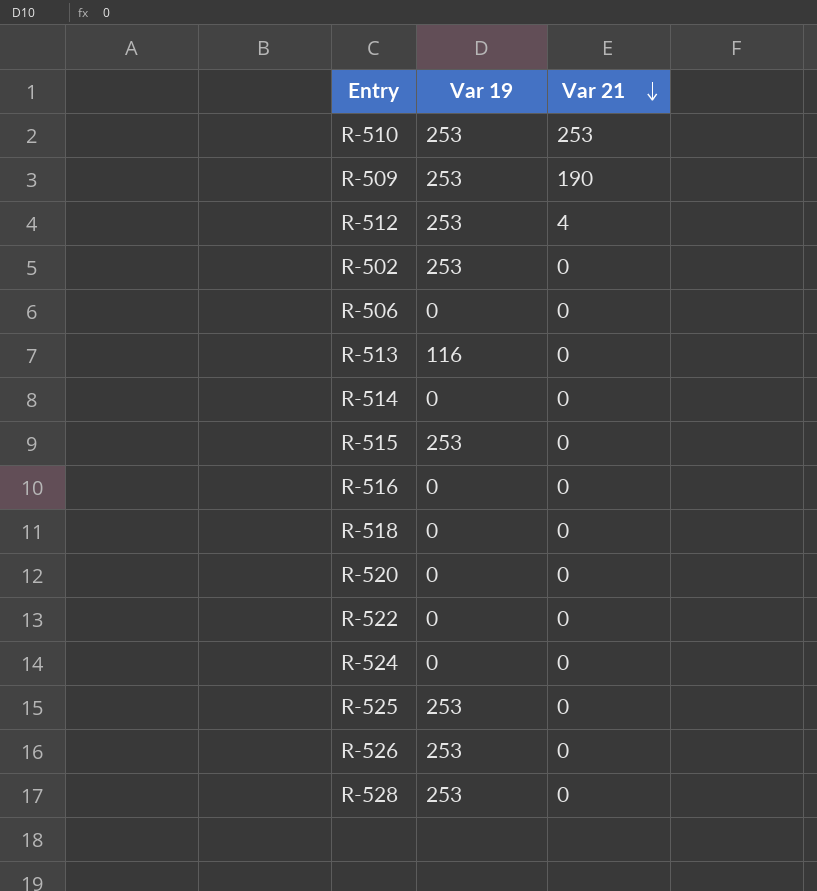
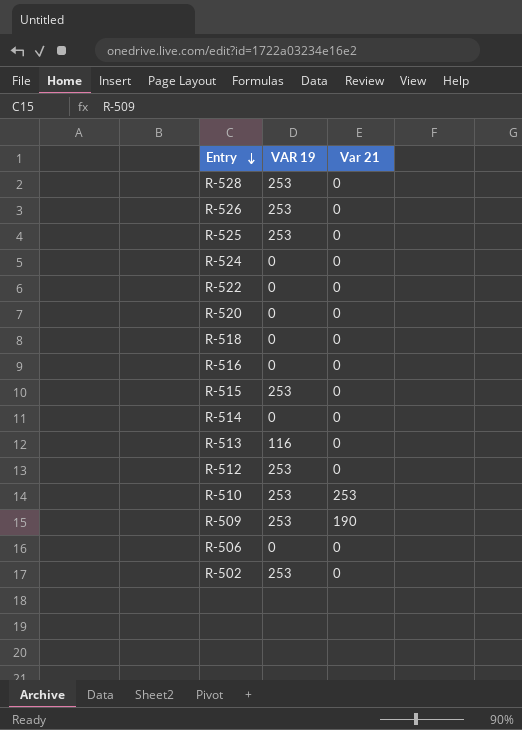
row order: Var 21 descending -> Entry descending
column name: Var 19 -> VAR 19
R-512 | Var 21: 4 -> 0

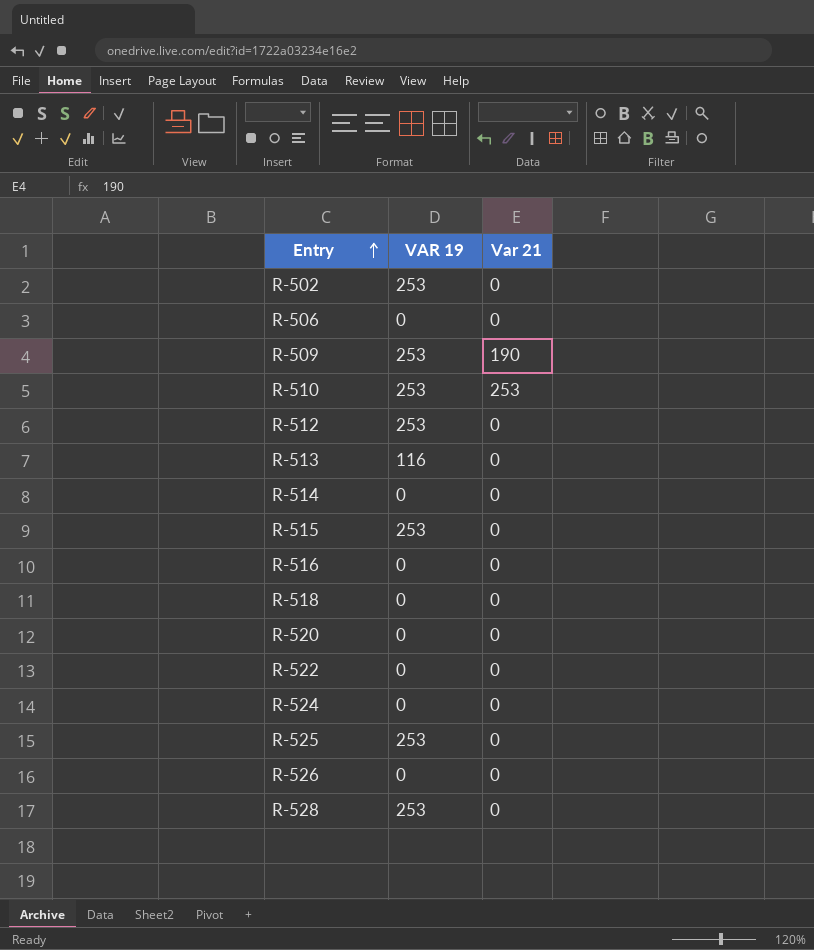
row order: Entry descending -> Entry ascending
R-526 | VAR 19: 253 -> 0

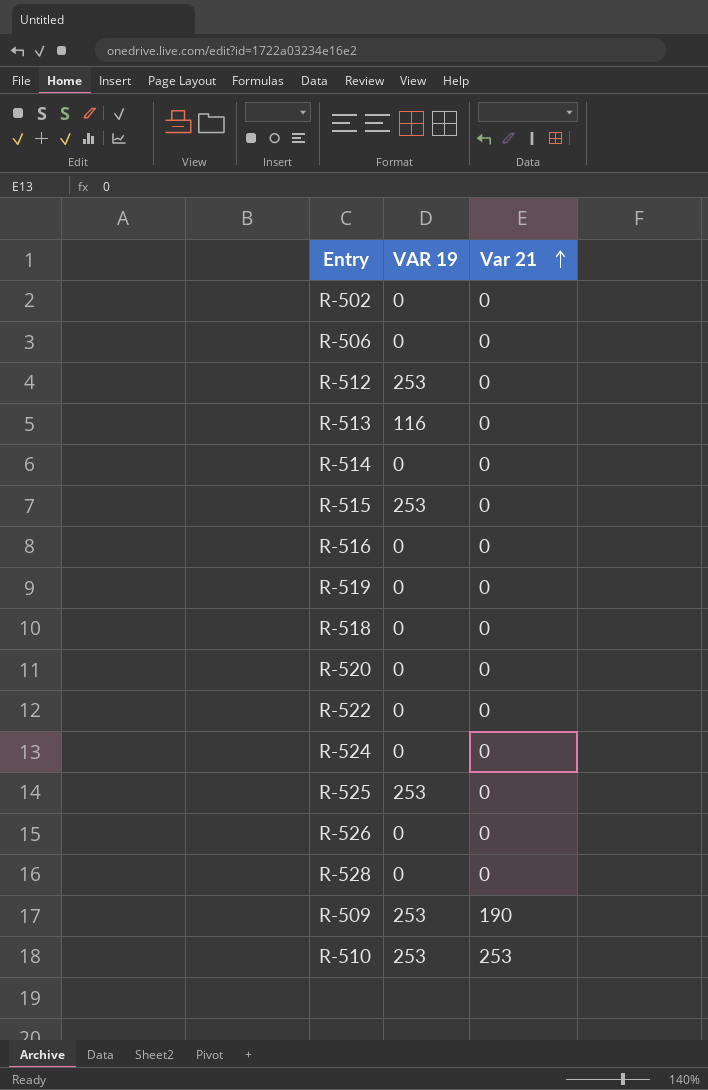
row order: Entry ascending -> Var 21 ascending
R-502 | VAR 19: 253 -> 0
row R-519: none -> 0 | 0
R-528 | VAR 19: 253 -> 0

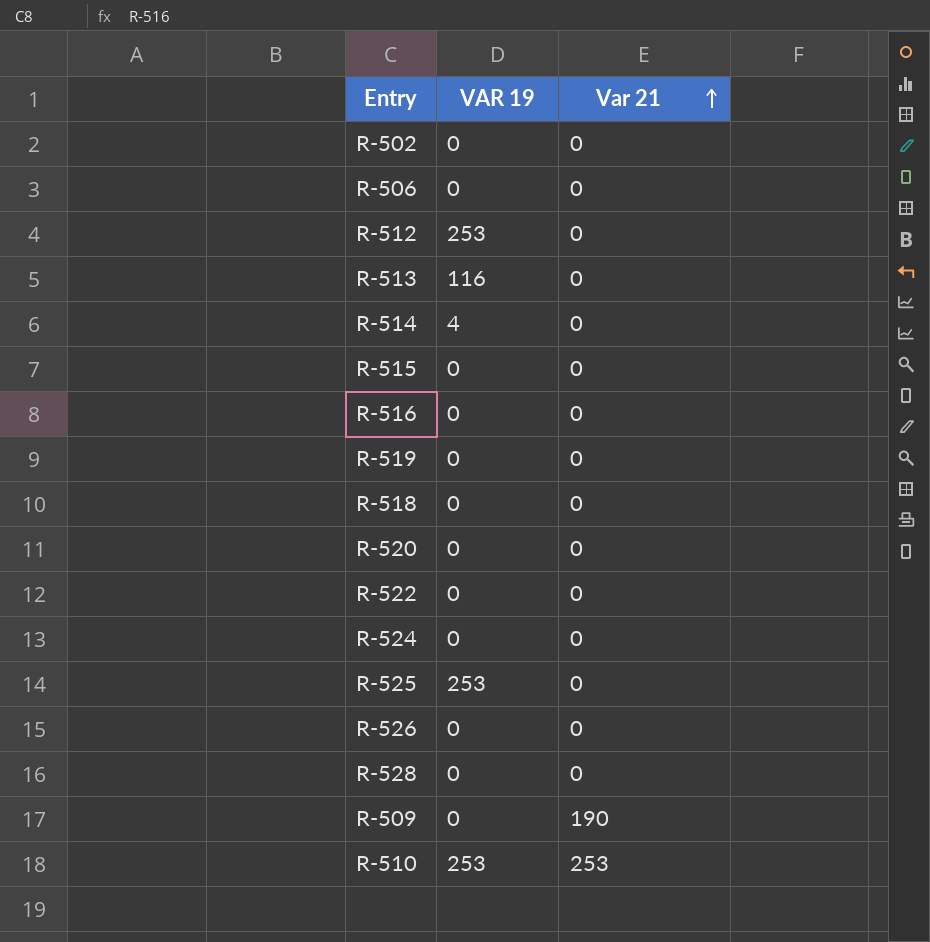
R-514 | VAR 19: 0 -> 4
R-515 | VAR 19: 253 -> 0
R-509 | VAR 19: 253 -> 0

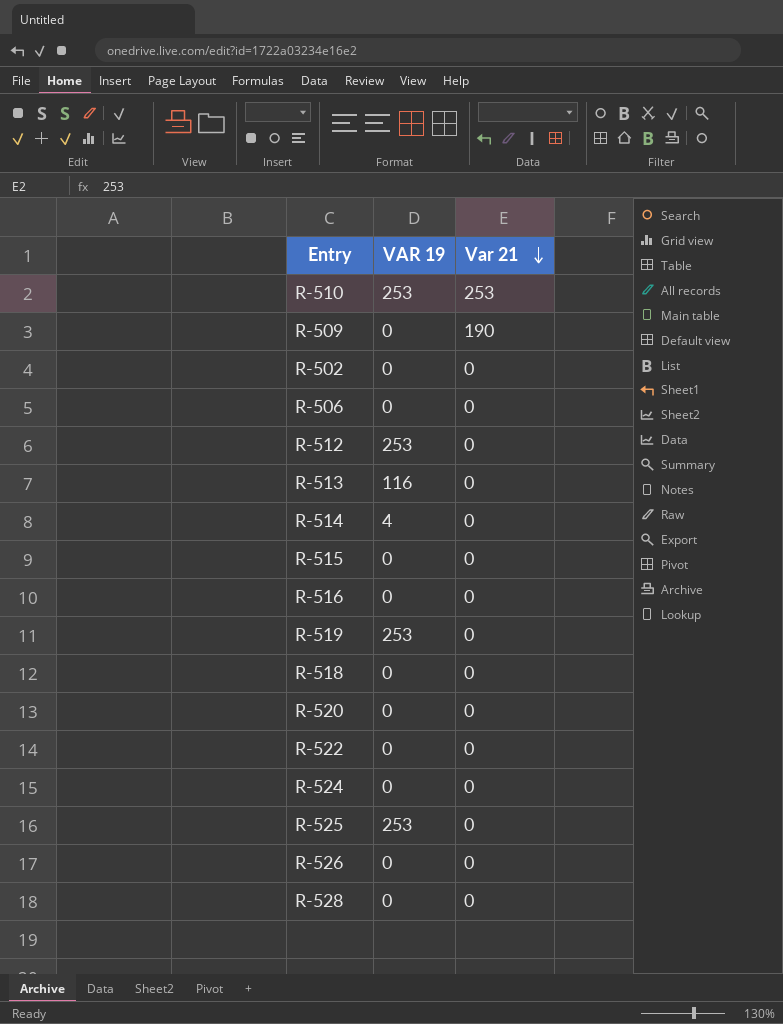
row order: Var 21 ascending -> Var 21 descending
R-519 | VAR 19: 0 -> 253

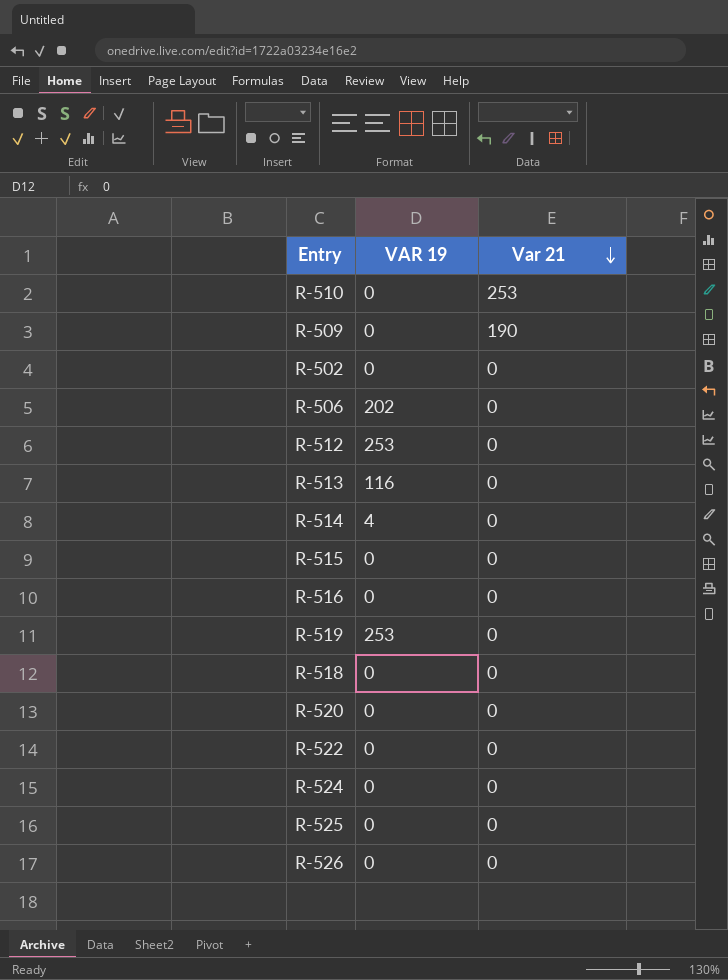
row R-528: 0 | 0 -> none
R-510 | VAR 19: 253 -> 0
R-506 | VAR 19: 0 -> 202
R-525 | VAR 19: 253 -> 0

